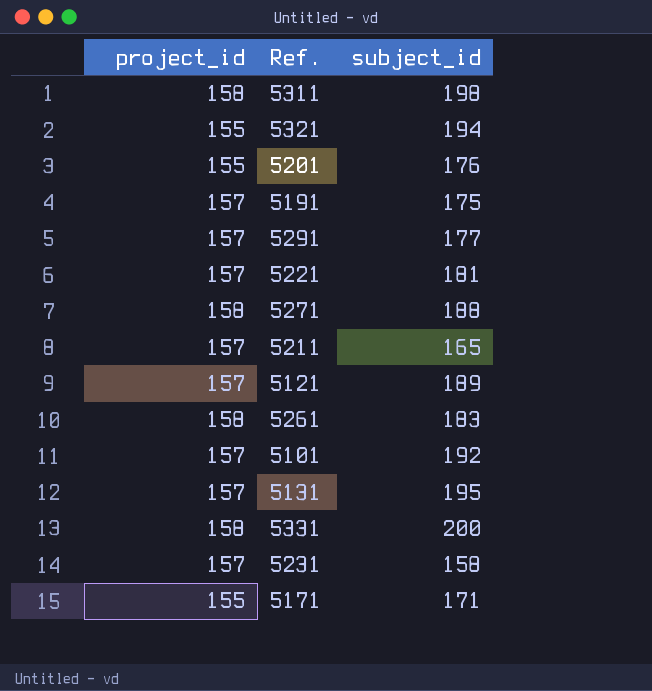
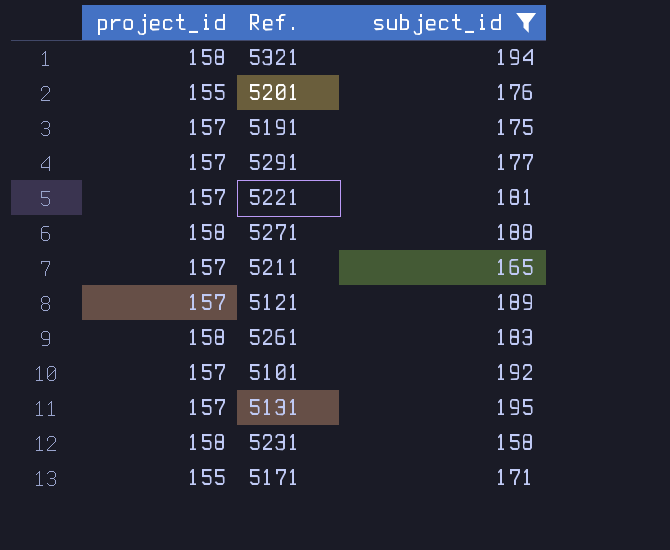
filter: none -> subject_id <= 195
5321 | project_id: 155 -> 158
5231 | project_id: 157 -> 158

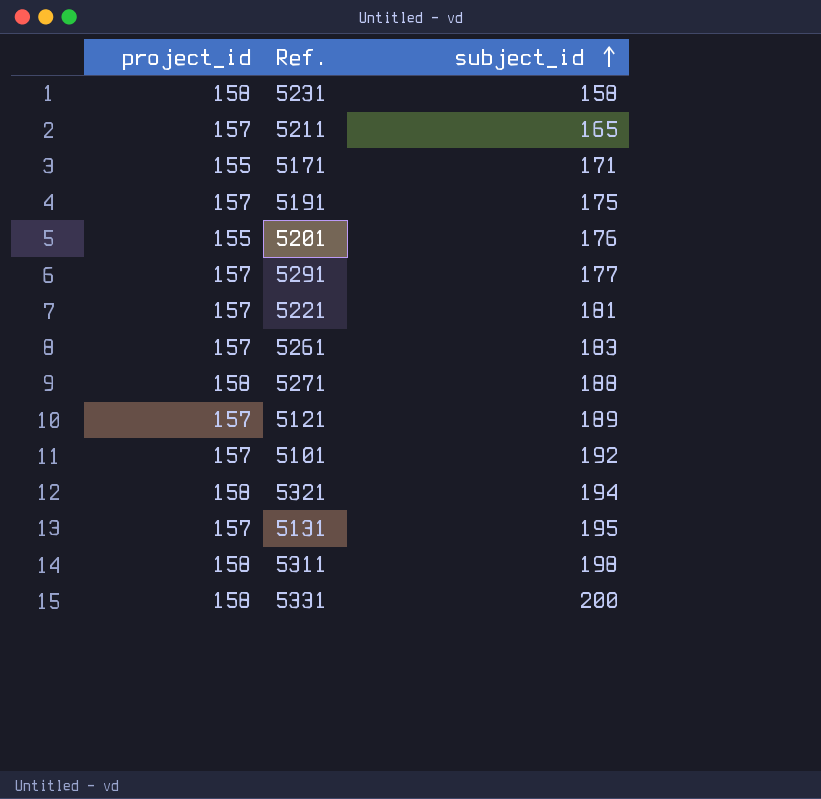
filter: subject_id <= 195 -> none
row order: none -> subject_id ascending
5261 | project_id: 158 -> 157

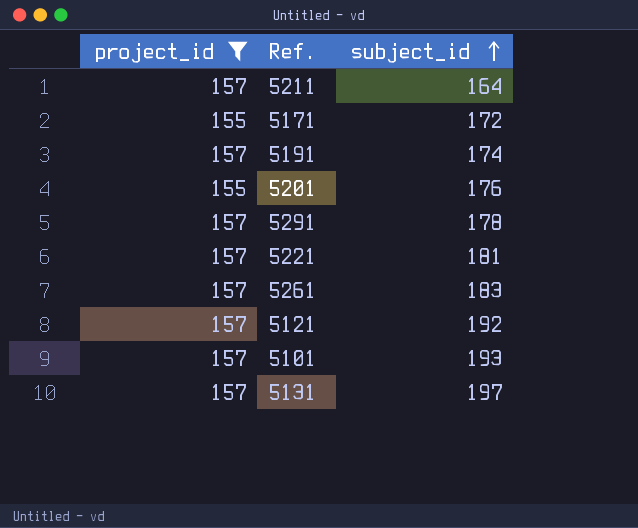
filter: none -> project_id != 158
5211 | subject_id: 165 -> 164
5171 | subject_id: 171 -> 172
5191 | subject_id: 175 -> 174
5291 | subject_id: 177 -> 178
5121 | subject_id: 189 -> 192
5101 | subject_id: 192 -> 193
5131 | subject_id: 195 -> 197

